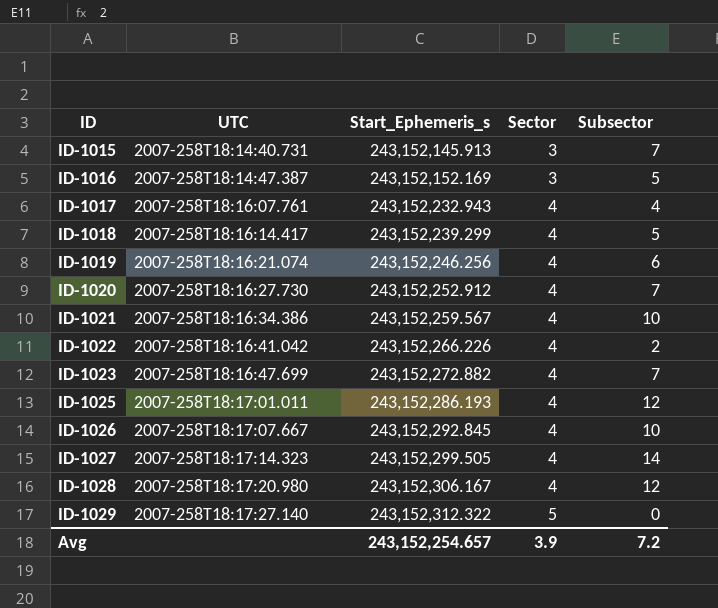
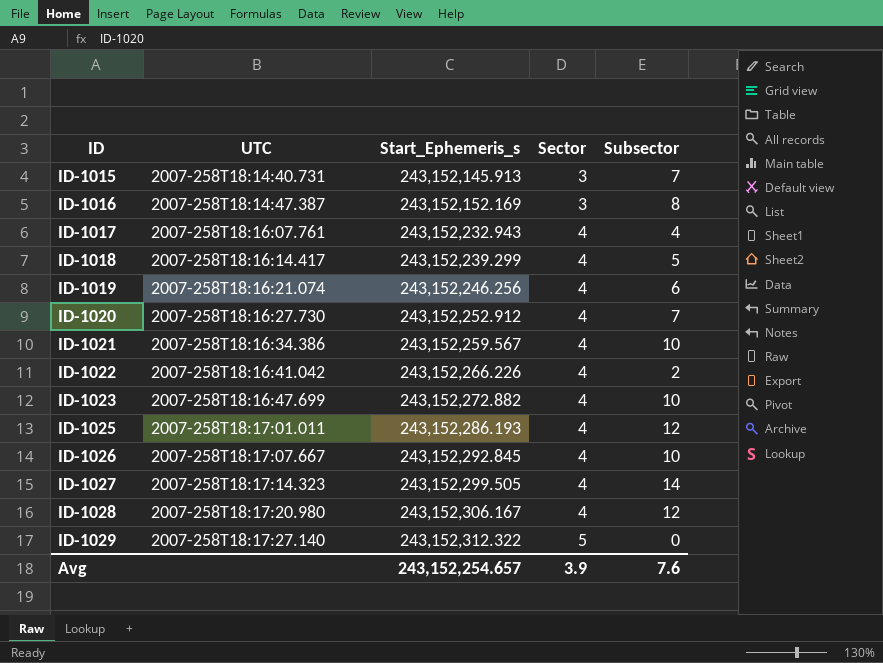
ID-1016 | Subsector: 5 -> 8
ID-1023 | Subsector: 7 -> 10
Avg | Subsector: 7.2 -> 7.6

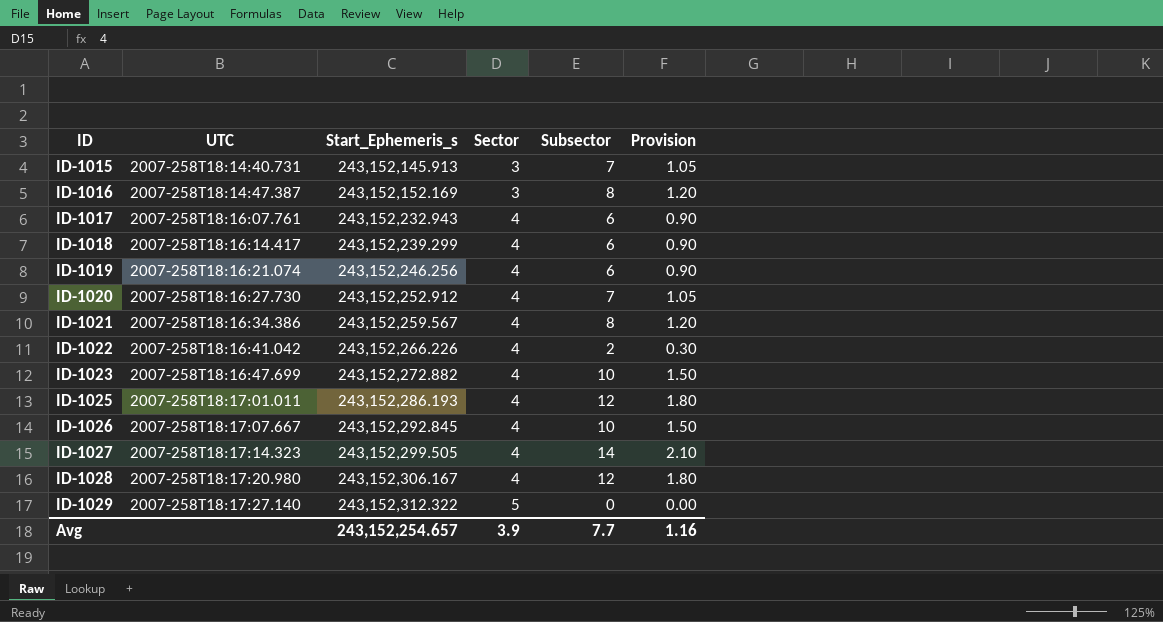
column Provision | formula: none -> [Subsector] * 0.15
ID-1017 | Subsector: 4 -> 6
ID-1018 | Subsector: 5 -> 6
ID-1021 | Subsector: 10 -> 8
Avg | Subsector: 7.6 -> 7.7

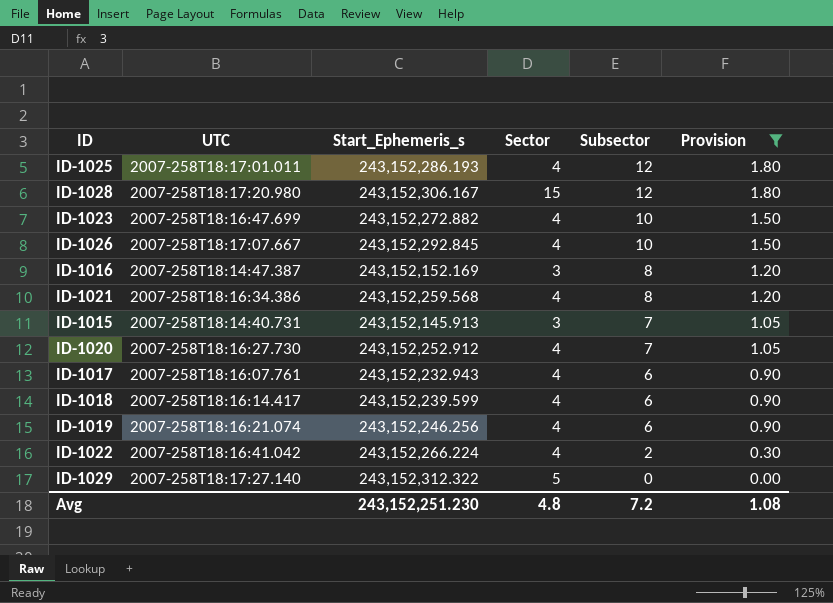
filter: none -> Provision != 2.10
row order: ID ascending -> Subsector descending
ID-1028 | Sector: 4 -> 15
ID-1021 | Start_Ephemeris_s: 243,152,259.567 -> 243,152,259.568
ID-1018 | Start_Ephemeris_s: 243,152,239.299 -> 243,152,239.599
ID-1022 | Start_Ephemeris_s: 243,152,266.226 -> 243,152,266.224
Avg | Start_Ephemeris_s: 243,152,254.657 -> 243,152,251.230
Avg | Sector: 3.9 -> 4.8
Avg | Subsector: 7.7 -> 7.2
Avg | Provision: 1.16 -> 1.08

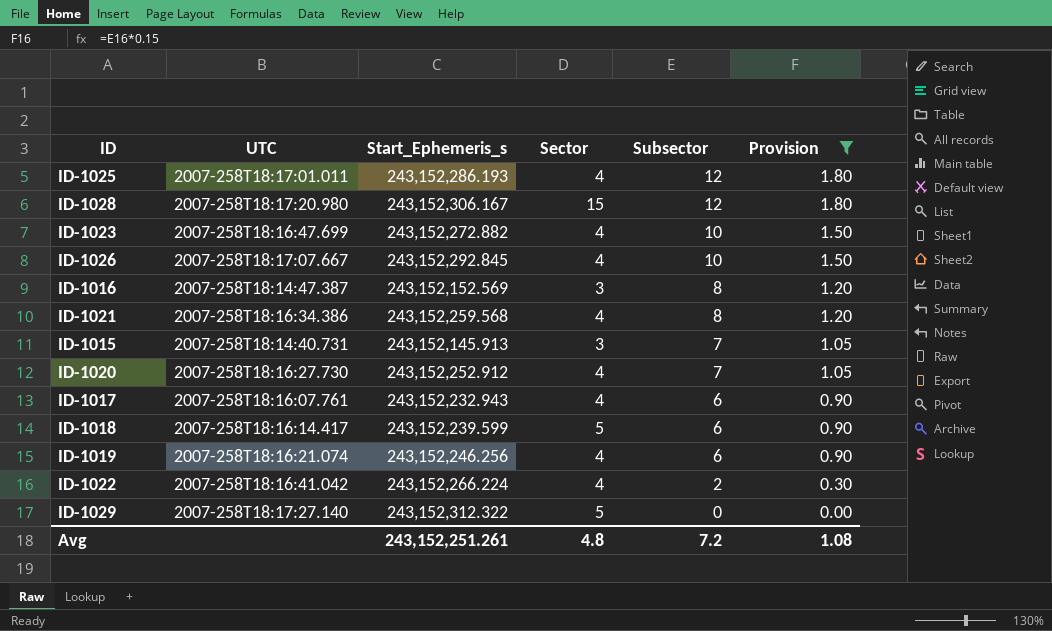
ID-1016 | Start_Ephemeris_s: 243,152,152.169 -> 243,152,152.569
ID-1018 | Sector: 4 -> 5
Avg | Start_Ephemeris_s: 243,152,251.230 -> 243,152,251.261

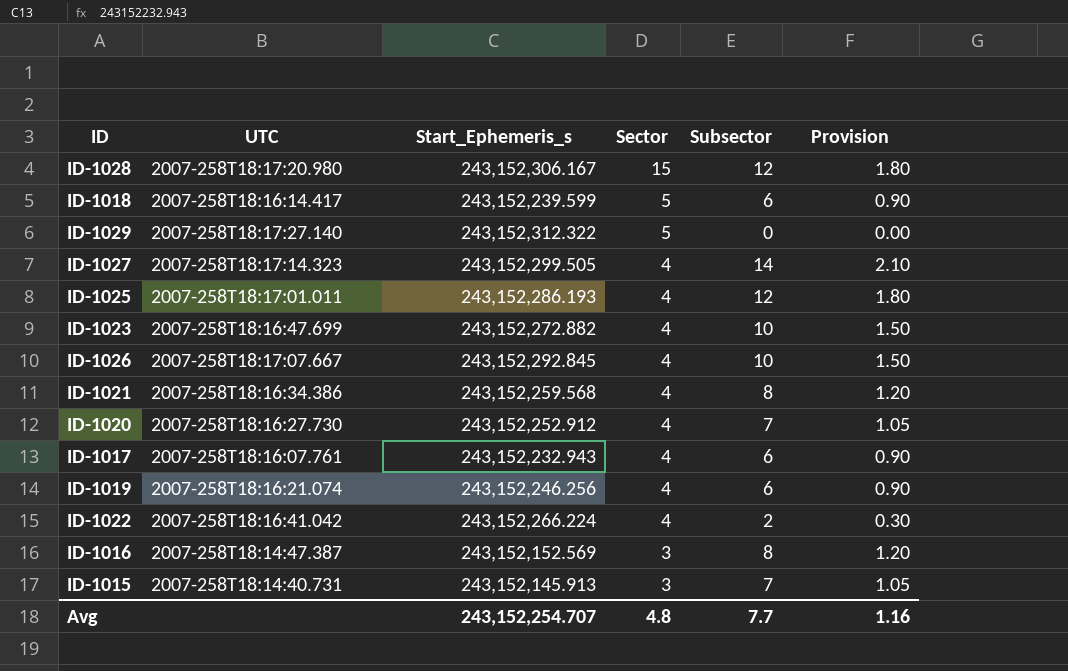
filter: Provision != 2.10 -> none
row order: Subsector descending -> Sector descending
Avg | Start_Ephemeris_s: 243,152,251.261 -> 243,152,254.707
Avg | Subsector: 7.2 -> 7.7
Avg | Provision: 1.08 -> 1.16

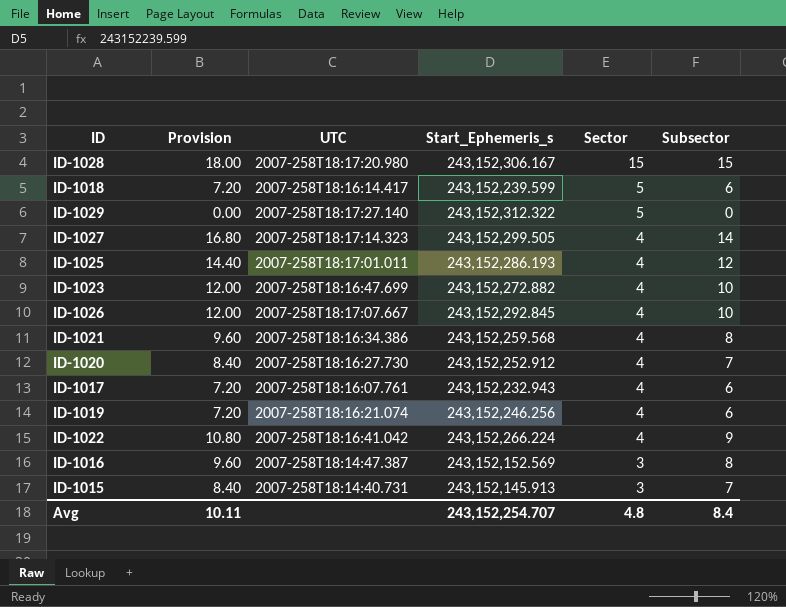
column Provision | formula: [Subsector] * 0.15 -> [Subsector] * 1.2
column Provision | position: 6 -> 2
ID-1028 | Subsector: 12 -> 15
ID-1022 | Subsector: 2 -> 9
Avg | Provision: 1.16 -> 10.11
Avg | Subsector: 7.7 -> 8.4

